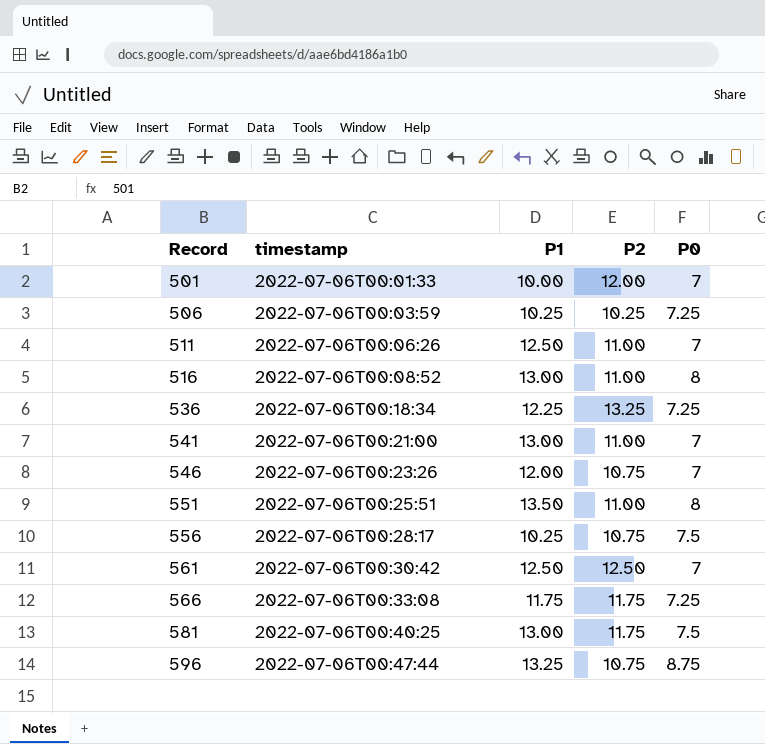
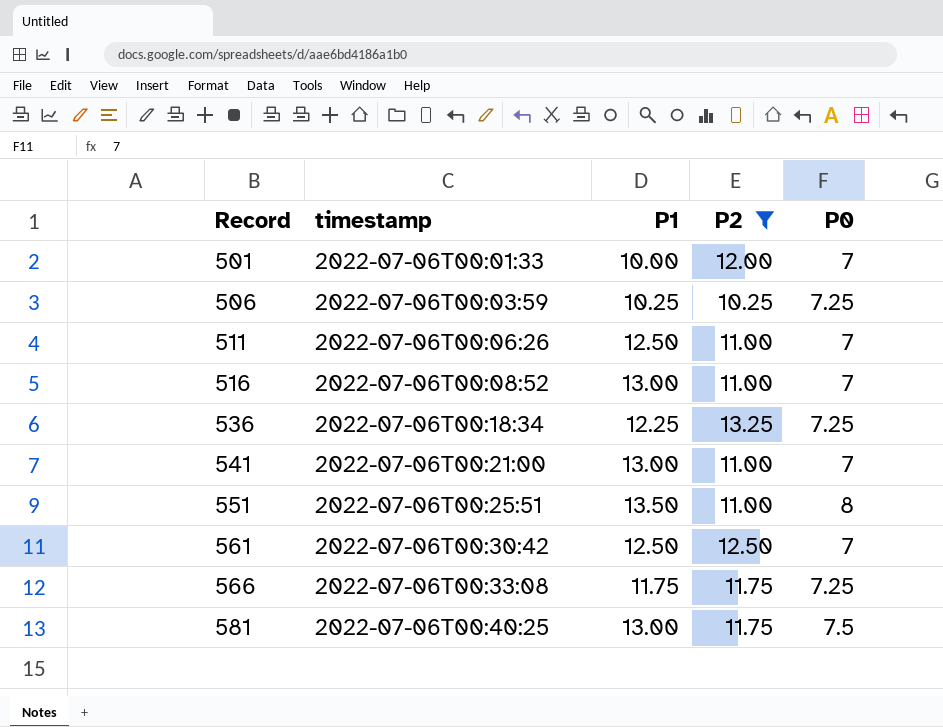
filter: none -> P2 != 10.75
516 | P0: 8 -> 7

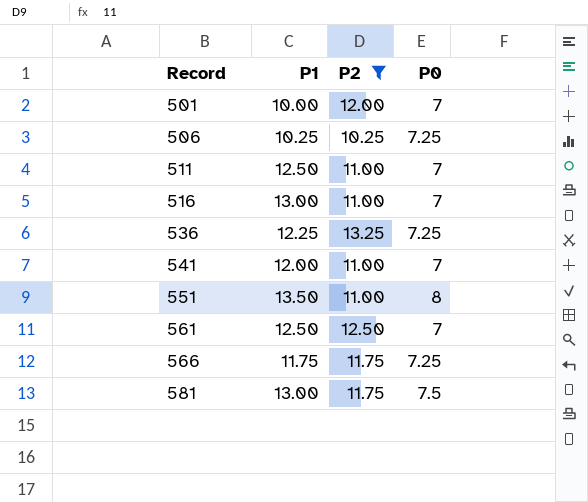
column timestamp | position: 2 -> none
541 | P1: 13.00 -> 12.00

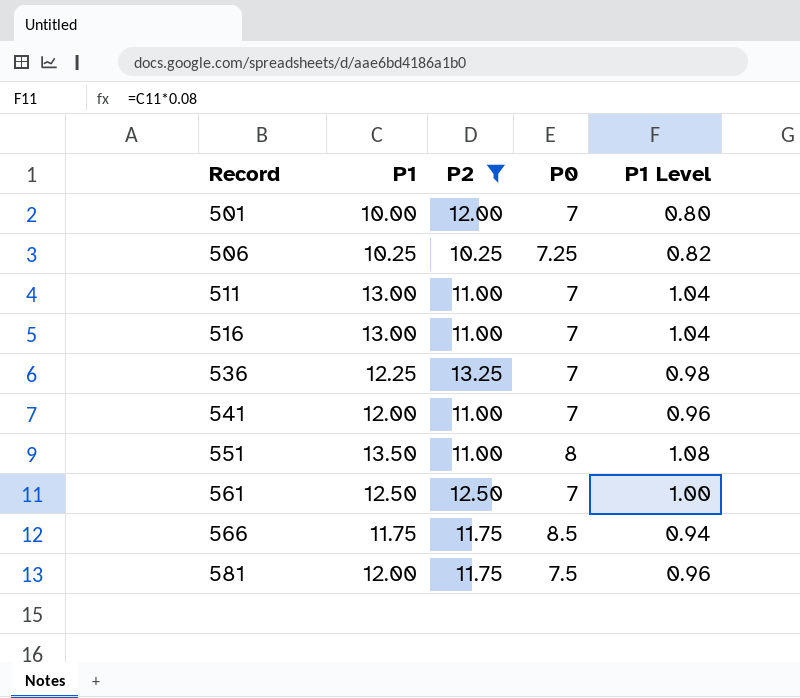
column P1 Level | formula: none -> [P1] * 0.08
511 | P1: 12.50 -> 13.00
536 | P0: 7.25 -> 7
566 | P0: 7.25 -> 8.5
581 | P1: 13.00 -> 12.00

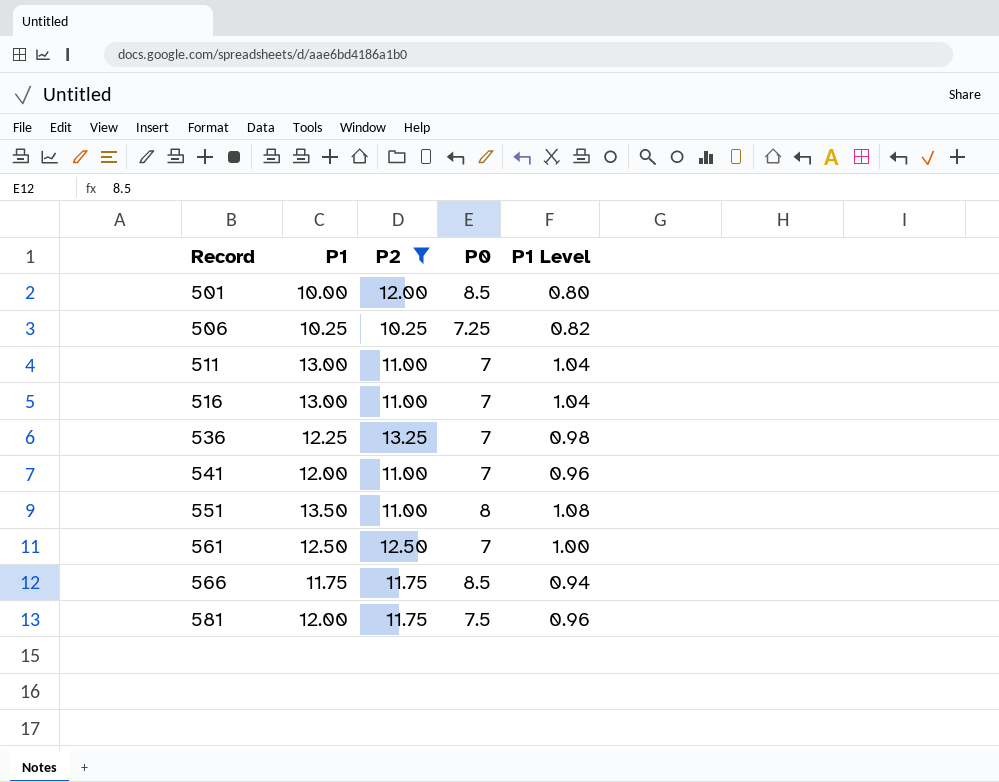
501 | P0: 7 -> 8.5

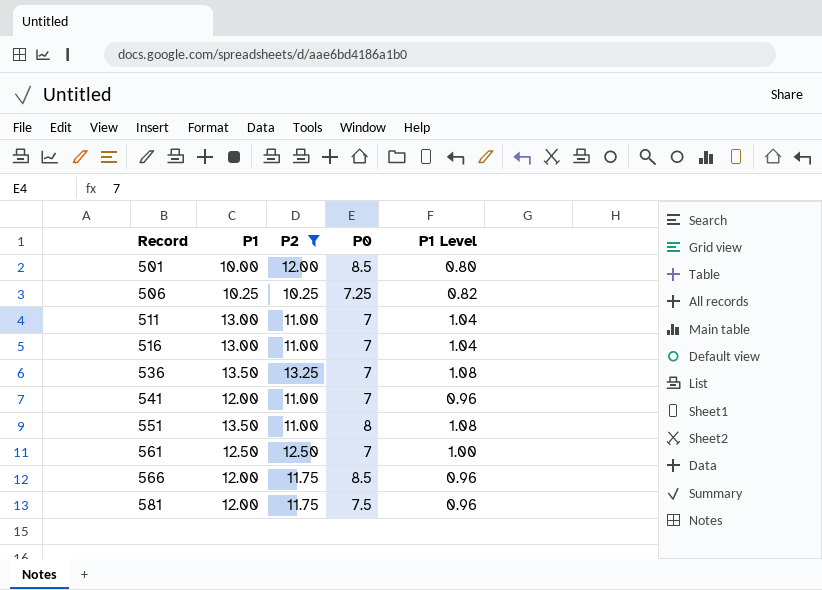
536 | P1: 12.25 -> 13.50
536 | P1 Level: 0.98 -> 1.08
566 | P1: 11.75 -> 12.00
566 | P1 Level: 0.94 -> 0.96

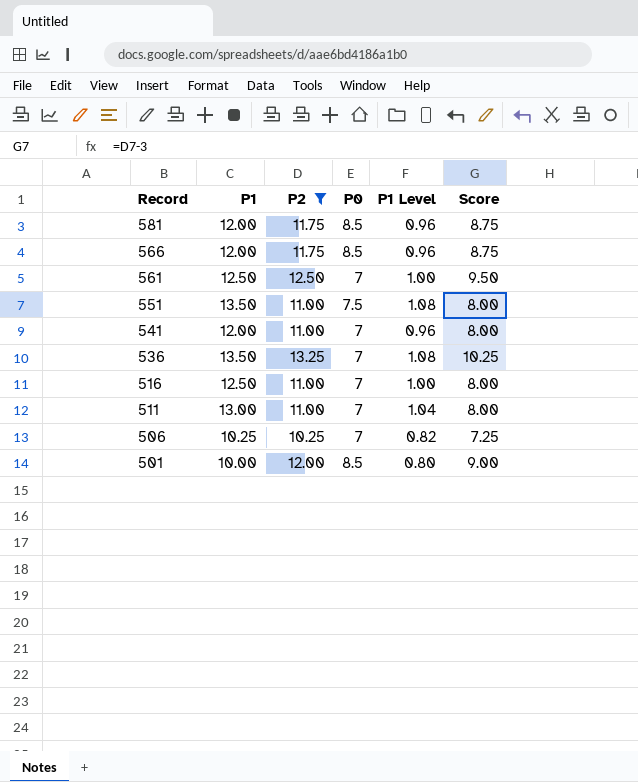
row order: Record ascending -> Record descending
column Score | formula: none -> [P2] - 3
581 | P0: 7.5 -> 8.5
551 | P0: 8 -> 7.5
516 | P1: 13.00 -> 12.50
516 | P1 Level: 1.04 -> 1.00
506 | P0: 7.25 -> 7

